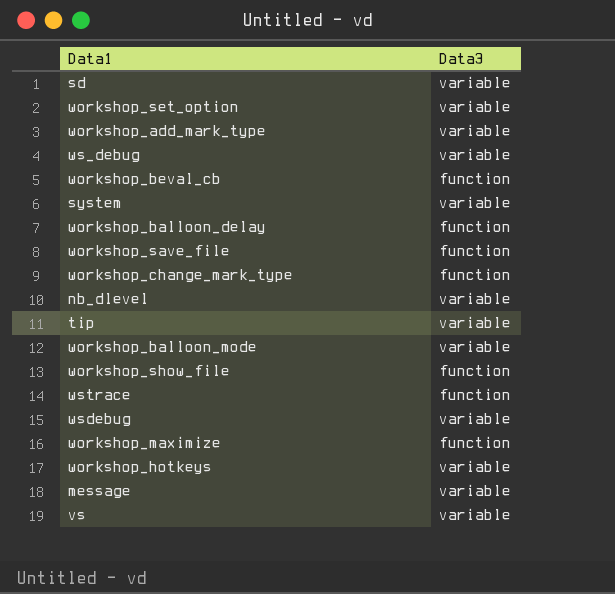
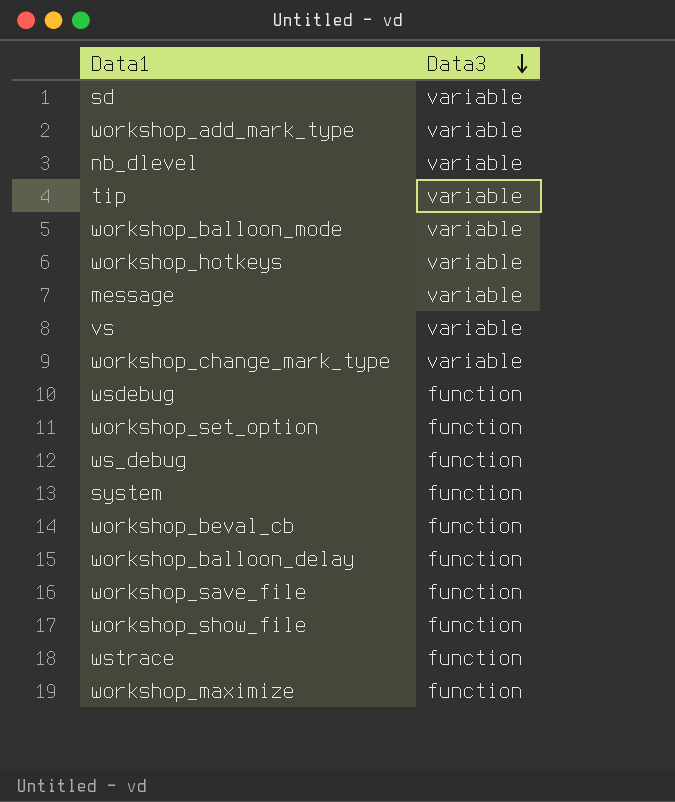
row order: none -> Data3 descending
workshop_change_mark_type | Data3: function -> variable
wsdebug | Data3: variable -> function
workshop_set_option | Data3: variable -> function
ws_debug | Data3: variable -> function
system | Data3: variable -> function

